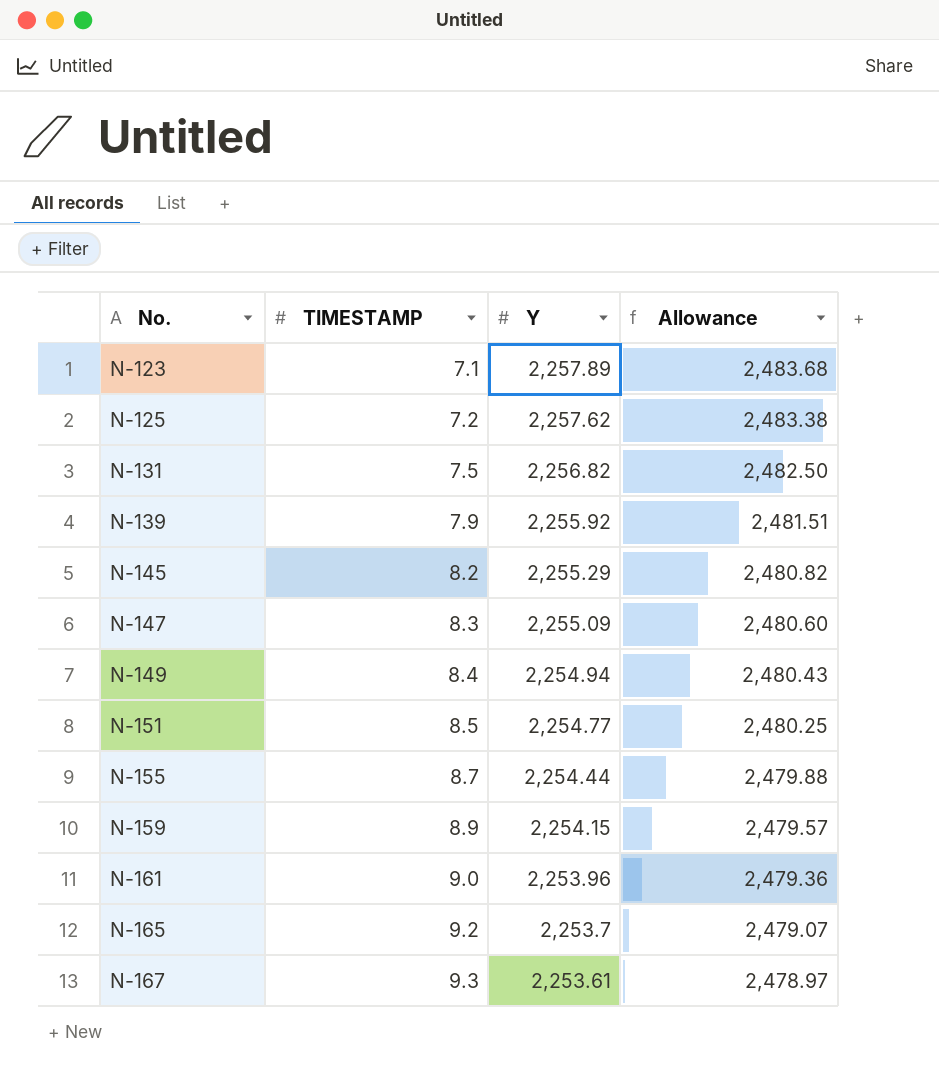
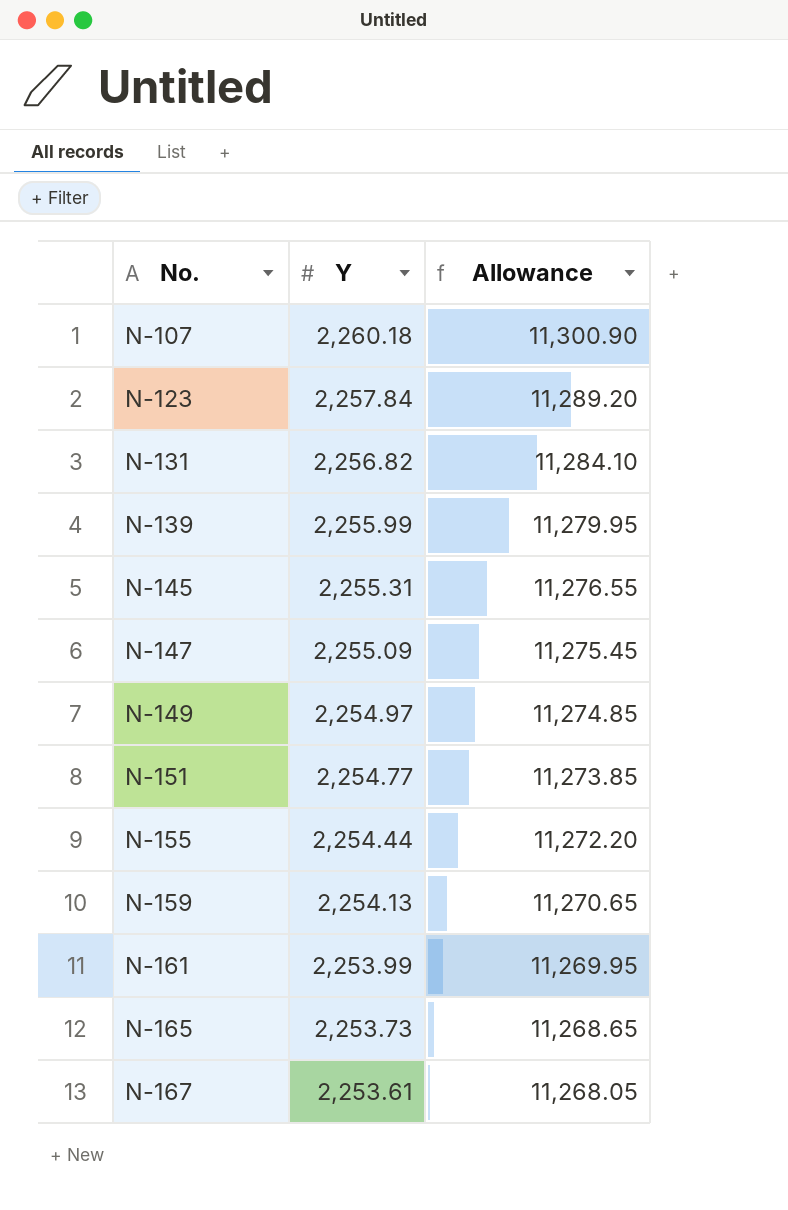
column TIMESTAMP | position: 2 -> none
column Allowance | formula: [Y] * 1.1 -> [Y] * 5
row N-125: 7.2 | 2,257.62 | 2,483.38 -> none
row N-107: none -> 2,260.18 | 11,300.90
N-123 | Y: 2,257.89 -> 2,257.84
N-139 | Y: 2,255.92 -> 2,255.99
N-145 | Y: 2,255.29 -> 2,255.31
N-149 | Y: 2,254.94 -> 2,254.97
N-159 | Y: 2,254.15 -> 2,254.13
N-161 | Y: 2,253.96 -> 2,253.99
N-165 | Y: 2,253.7 -> 2,253.73

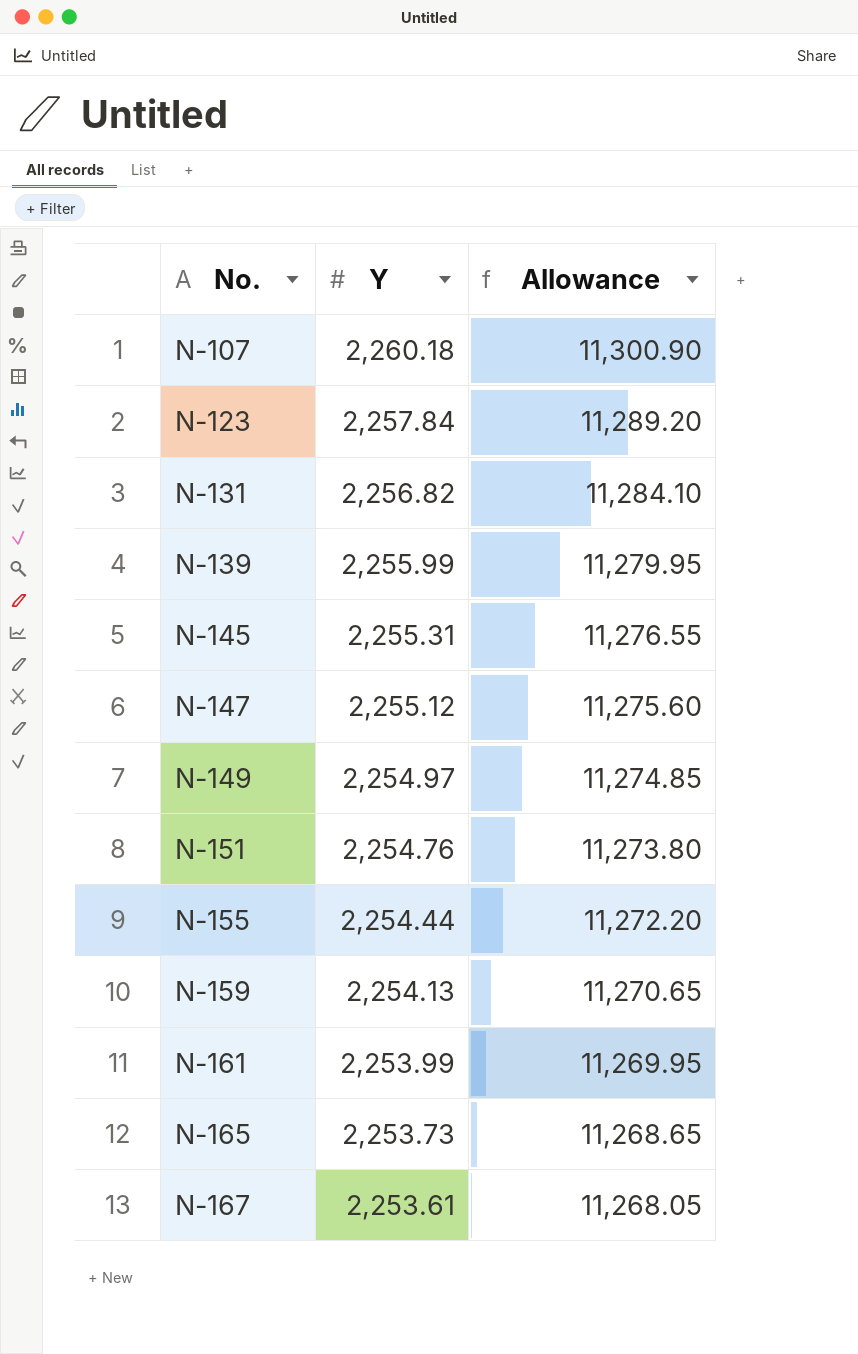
N-147 | Y: 2,255.09 -> 2,255.12
N-147 | Allowance: 11,275.45 -> 11,275.60
N-151 | Y: 2,254.77 -> 2,254.76
N-151 | Allowance: 11,273.85 -> 11,273.80

